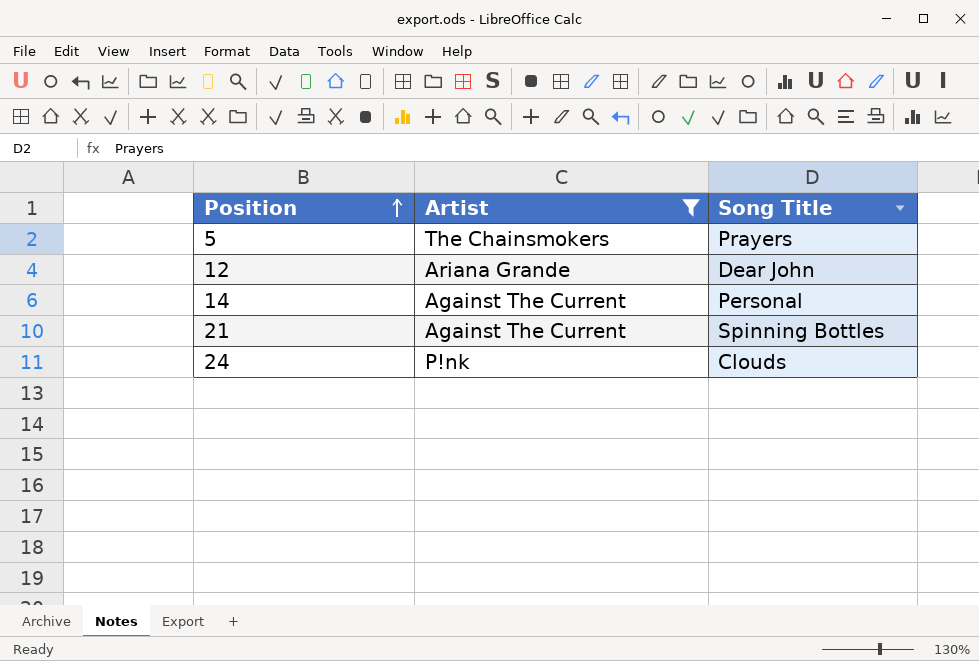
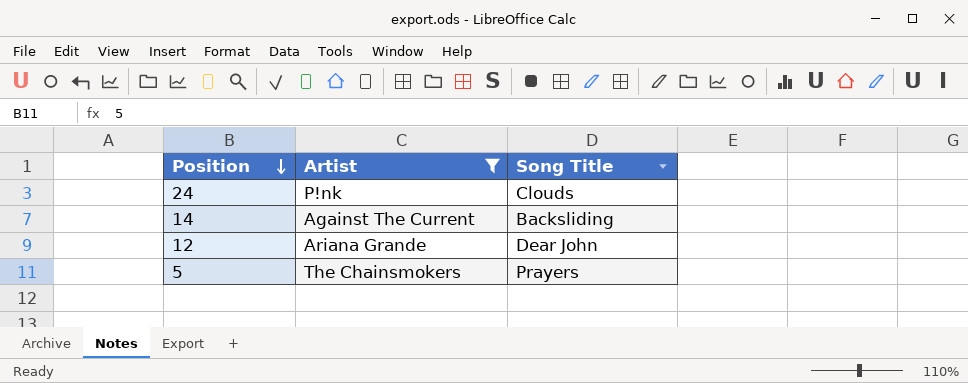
row order: Position ascending -> Position descending
row 21: Against The Current | Spinning Bottles -> none
14 | Song Title: Personal -> Backsliding

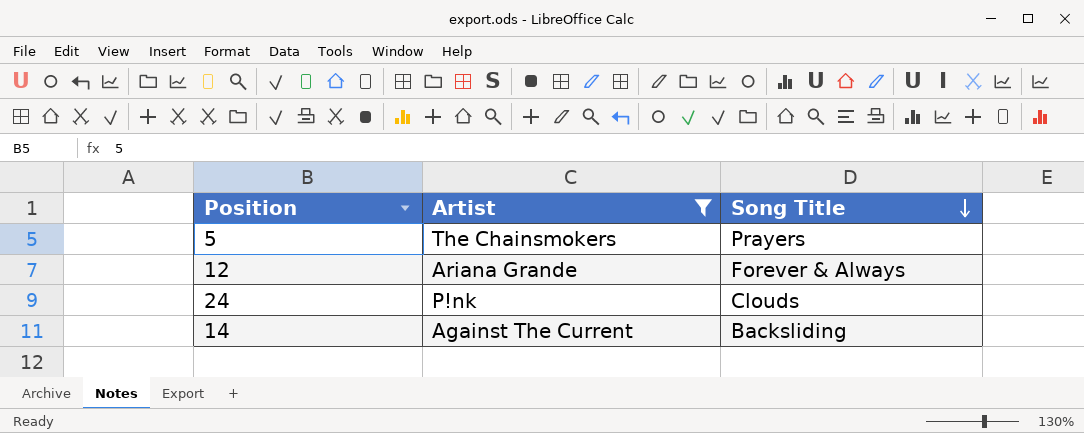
row order: Position descending -> Song Title descending
12 | Song Title: Dear John -> Forever & Always

